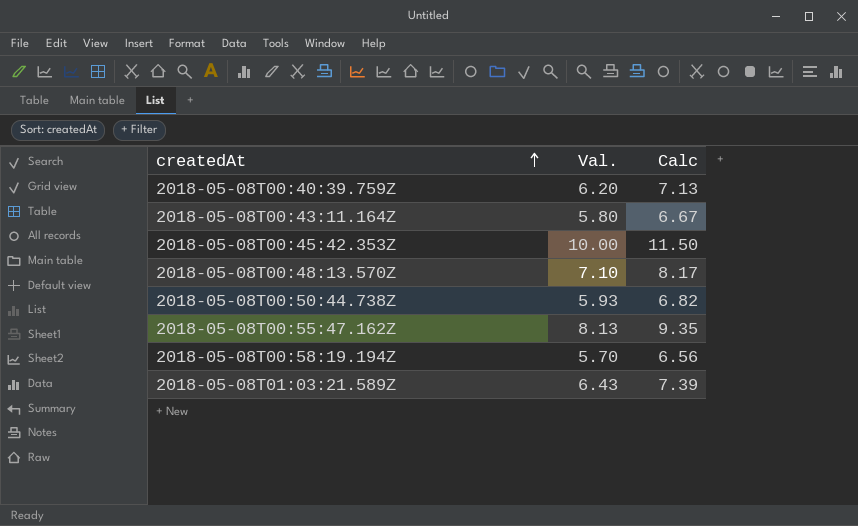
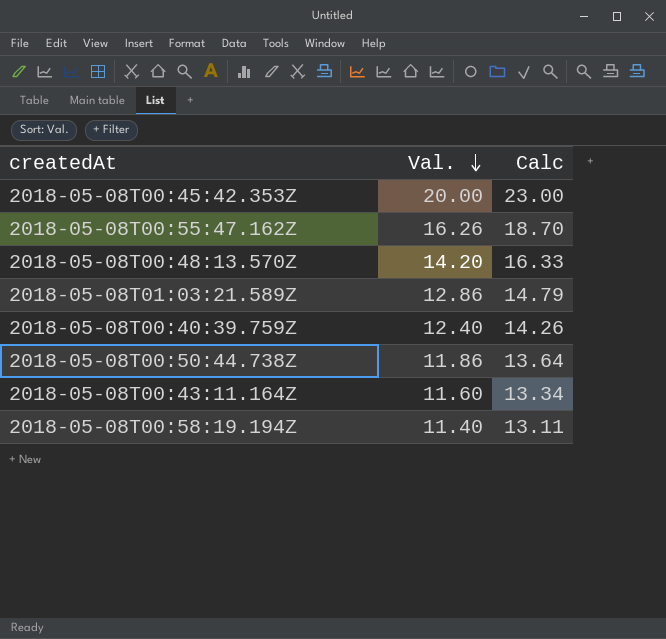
row order: createdAt ascending -> Val. descending
2018-05-08T00:45:42.353Z | Val.: 10.00 -> 20.00
2018-05-08T00:45:42.353Z | Calc: 11.50 -> 23.00
2018-05-08T00:55:47.162Z | Val.: 8.13 -> 16.26
2018-05-08T00:55:47.162Z | Calc: 9.35 -> 18.70
2018-05-08T00:48:13.570Z | Val.: 7.10 -> 14.20
2018-05-08T00:48:13.570Z | Calc: 8.17 -> 16.33
2018-05-08T01:03:21.589Z | Val.: 6.43 -> 12.86
2018-05-08T01:03:21.589Z | Calc: 7.39 -> 14.79
2018-05-08T00:40:39.759Z | Val.: 6.20 -> 12.40
2018-05-08T00:40:39.759Z | Calc: 7.13 -> 14.26
2018-05-08T00:50:44.738Z | Val.: 5.93 -> 11.86
2018-05-08T00:50:44.738Z | Calc: 6.82 -> 13.64
2018-05-08T00:43:11.164Z | Val.: 5.80 -> 11.60
2018-05-08T00:43:11.164Z | Calc: 6.67 -> 13.34
2018-05-08T00:58:19.194Z | Val.: 5.70 -> 11.40
2018-05-08T00:58:19.194Z | Calc: 6.56 -> 13.11

